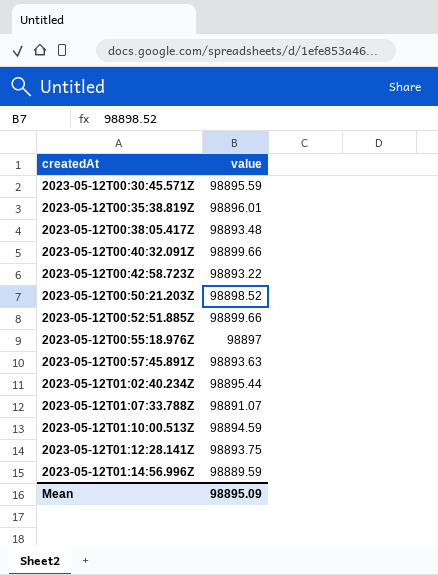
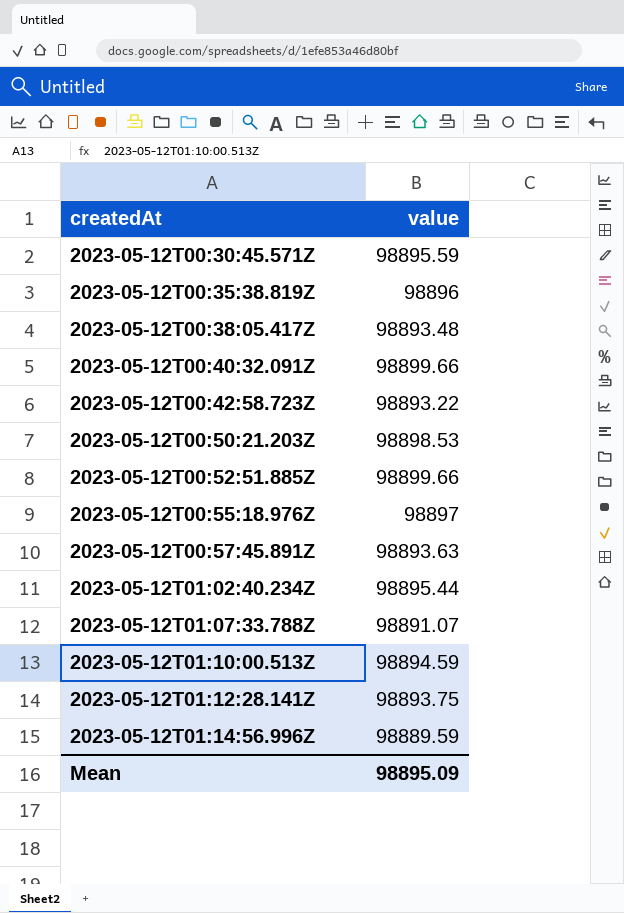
2023-05-12T00:35:38.819Z | value: 98896.01 -> 98896
2023-05-12T00:50:21.203Z | value: 98898.52 -> 98898.53

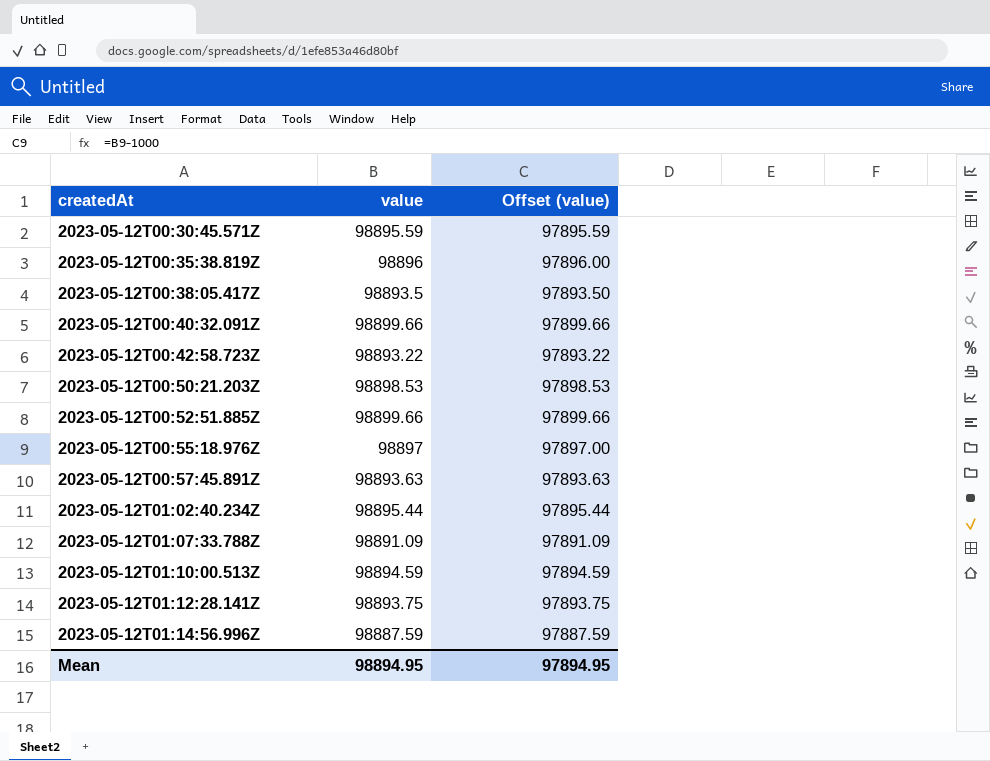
column Offset (value) | formula: none -> [value] - 1000
2023-05-12T00:38:05.417Z | value: 98893.48 -> 98893.5
2023-05-12T01:07:33.788Z | value: 98891.07 -> 98891.09
2023-05-12T01:14:56.996Z | value: 98889.59 -> 98887.59
Mean | value: 98895.09 -> 98894.95

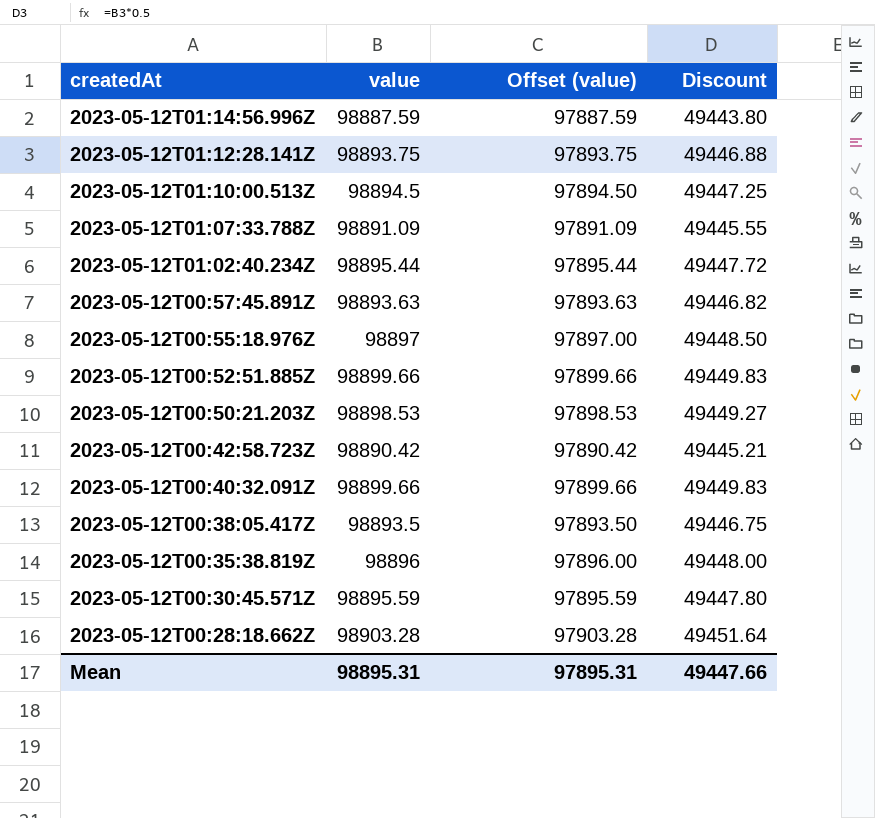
row order: createdAt ascending -> createdAt descending
column Discount | formula: none -> [value] * 0.5
2023-05-12T01:10:00.513Z | value: 98894.59 -> 98894.5
2023-05-12T01:10:00.513Z | Offset (value): 97894.59 -> 97894.50
2023-05-12T00:42:58.723Z | value: 98893.22 -> 98890.42
2023-05-12T00:42:58.723Z | Offset (value): 97893.22 -> 97890.42
row 2023-05-12T00:28:18.662Z: none -> 98903.28 | 97903.28 | 49451.64
Mean | value: 98894.95 -> 98895.31
Mean | Offset (value): 97894.95 -> 97895.31

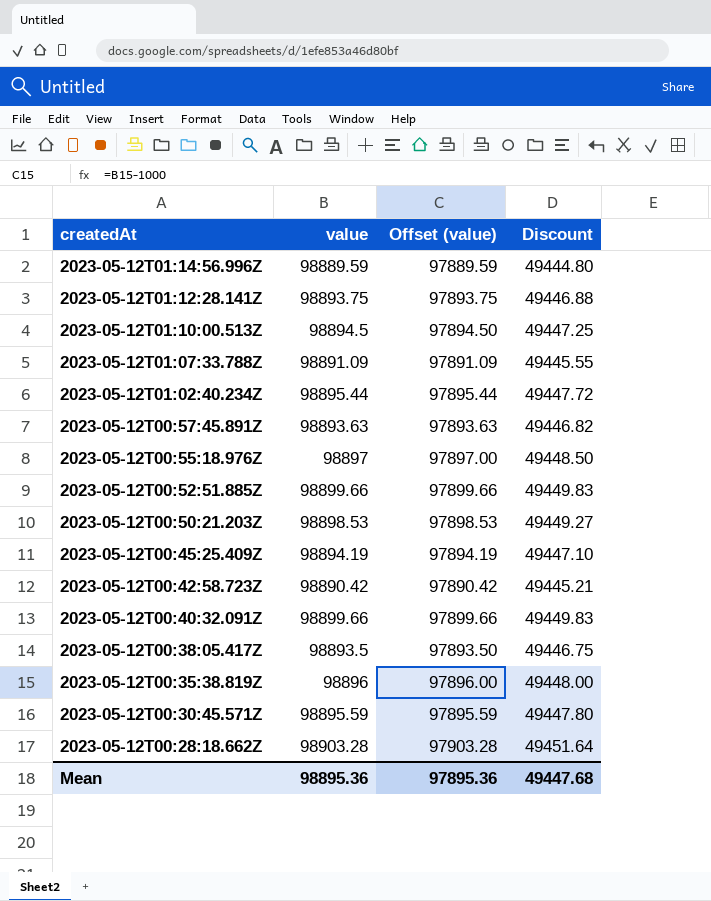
2023-05-12T01:14:56.996Z | value: 98887.59 -> 98889.59
2023-05-12T01:14:56.996Z | Offset (value): 97887.59 -> 97889.59
2023-05-12T01:14:56.996Z | Discount: 49443.80 -> 49444.80
row 2023-05-12T00:45:25.409Z: none -> 98894.19 | 97894.19 | 49447.10
Mean | value: 98895.31 -> 98895.36
Mean | Offset (value): 97895.31 -> 97895.36
Mean | Discount: 49447.66 -> 49447.68

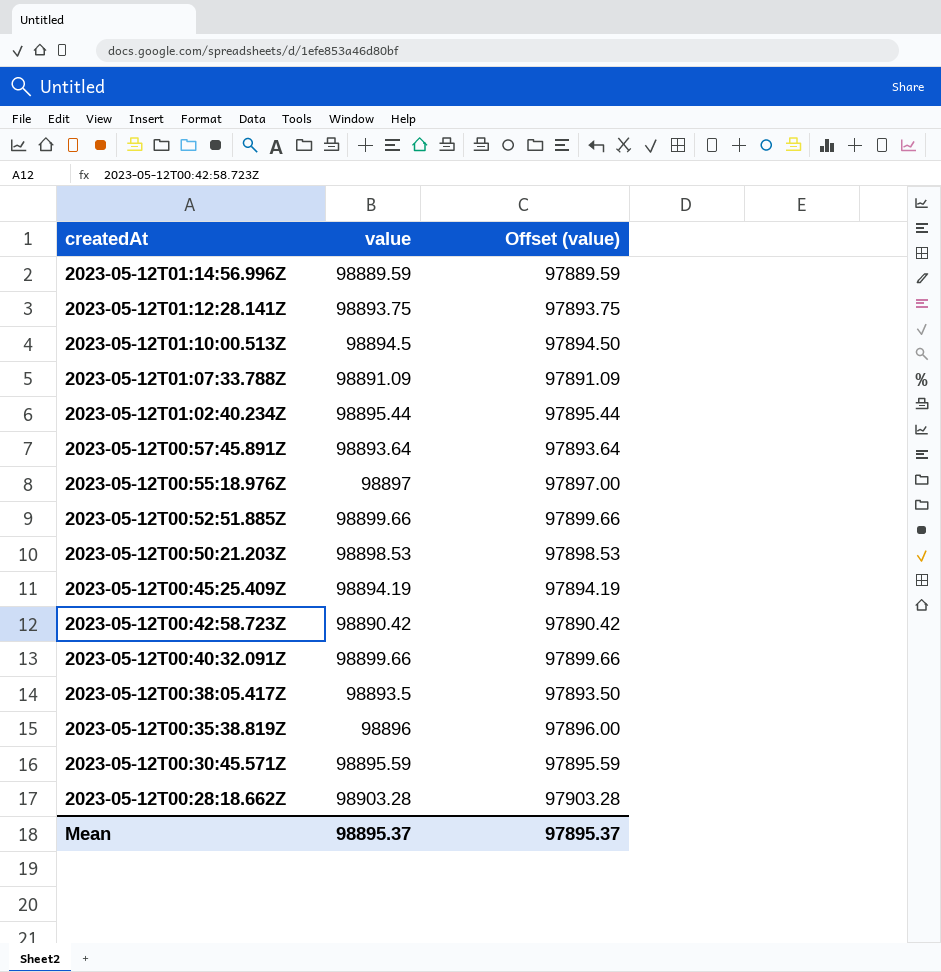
column Discount | formula: [value] * 0.5 -> none
2023-05-12T00:57:45.891Z | value: 98893.63 -> 98893.64
2023-05-12T00:57:45.891Z | Offset (value): 97893.63 -> 97893.64
Mean | value: 98895.36 -> 98895.37
Mean | Offset (value): 97895.36 -> 97895.37

